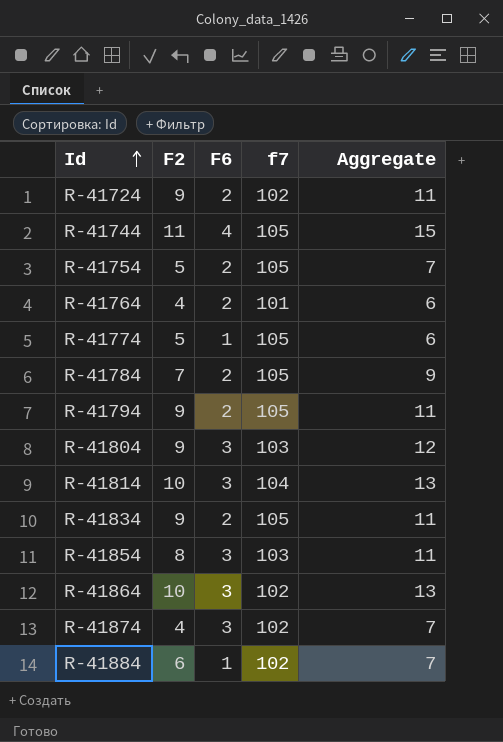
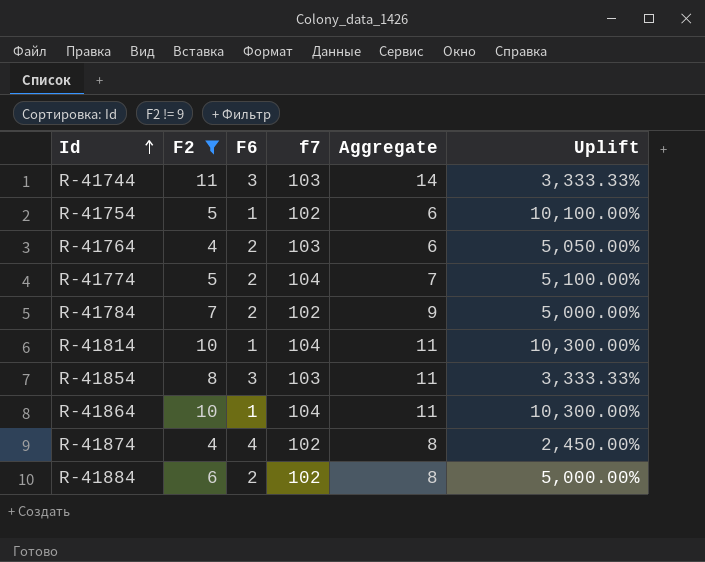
filter: none -> F2 != 9
column Uplift | formula: none -> ([f7] - [F6]) / [F6]
R-41744 | F6: 4 -> 3
R-41744 | f7: 105 -> 103
R-41744 | Aggregate: 15 -> 14
R-41754 | F6: 2 -> 1
R-41754 | f7: 105 -> 102
R-41754 | Aggregate: 7 -> 6
R-41764 | f7: 101 -> 103
R-41774 | F6: 1 -> 2
R-41774 | f7: 105 -> 104
R-41774 | Aggregate: 6 -> 7
R-41784 | f7: 105 -> 102
R-41814 | F6: 3 -> 1
R-41814 | Aggregate: 13 -> 11
R-41864 | F6: 3 -> 1
R-41864 | f7: 102 -> 104
R-41864 | Aggregate: 13 -> 11
R-41874 | F6: 3 -> 4
R-41874 | Aggregate: 7 -> 8
R-41884 | F6: 1 -> 2
R-41884 | Aggregate: 7 -> 8

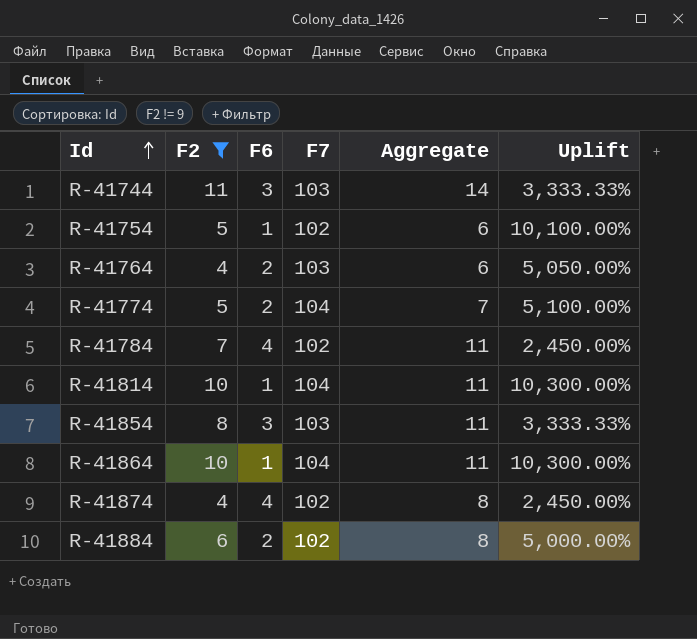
column name: f7 -> F7
R-41784 | F6: 2 -> 4
R-41784 | Aggregate: 9 -> 11
R-41784 | Uplift: 5,000.00% -> 2,450.00%

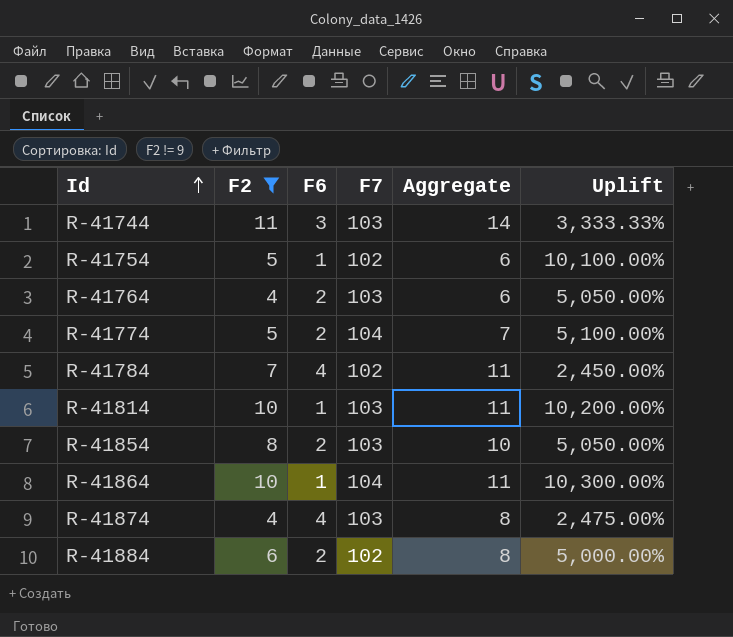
R-41814 | F7: 104 -> 103
R-41814 | Uplift: 10,300.00% -> 10,200.00%
R-41854 | F6: 3 -> 2
R-41854 | Aggregate: 11 -> 10
R-41854 | Uplift: 3,333.33% -> 5,050.00%
R-41874 | F7: 102 -> 103
R-41874 | Uplift: 2,450.00% -> 2,475.00%

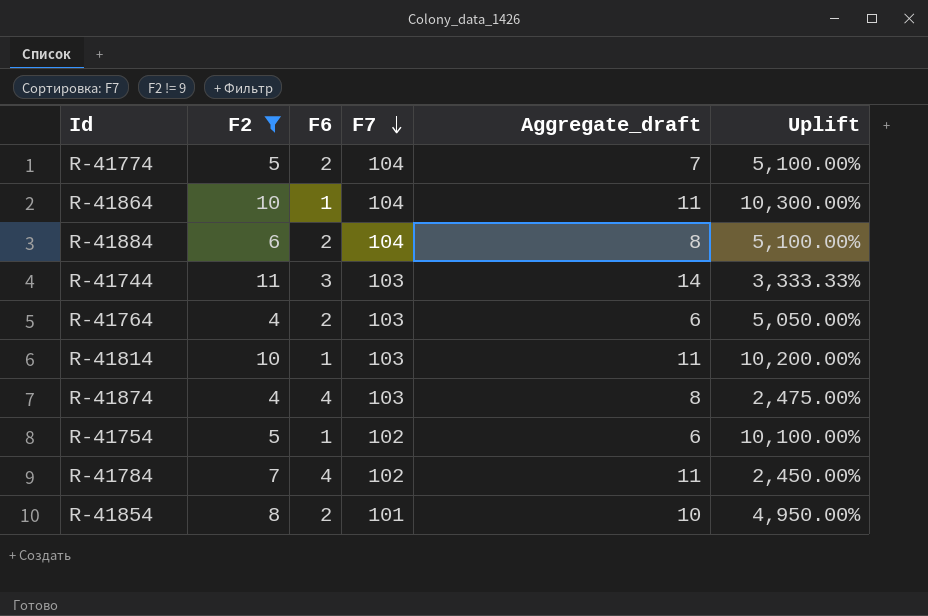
row order: Id ascending -> F7 descending
column name: Aggregate -> Aggregate_draft
R-41884 | F7: 102 -> 104
R-41884 | Uplift: 5,000.00% -> 5,100.00%
R-41854 | F7: 103 -> 101
R-41854 | Uplift: 5,050.00% -> 4,950.00%

